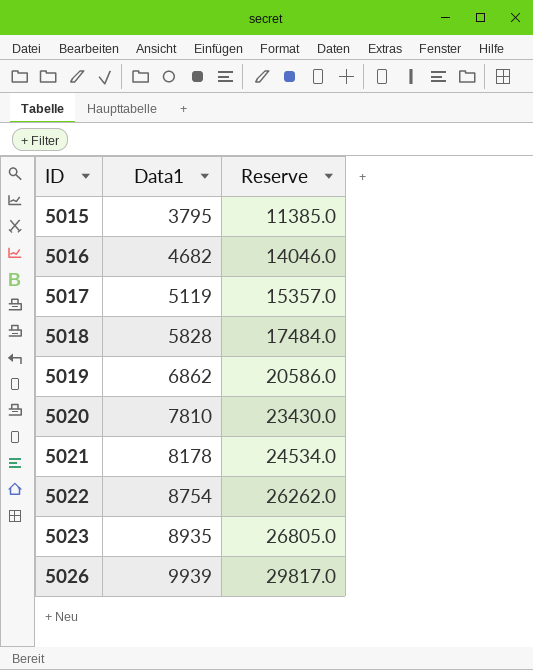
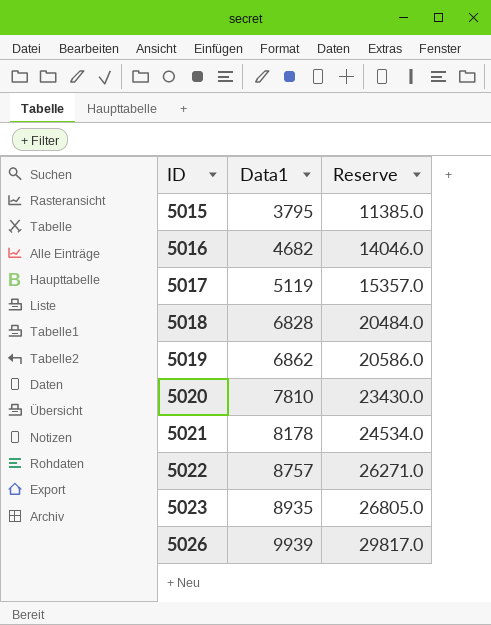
5018 | Data1: 5828 -> 6828
5018 | Reserve: 17484.0 -> 20484.0
5022 | Data1: 8754 -> 8757
5022 | Reserve: 26262.0 -> 26271.0

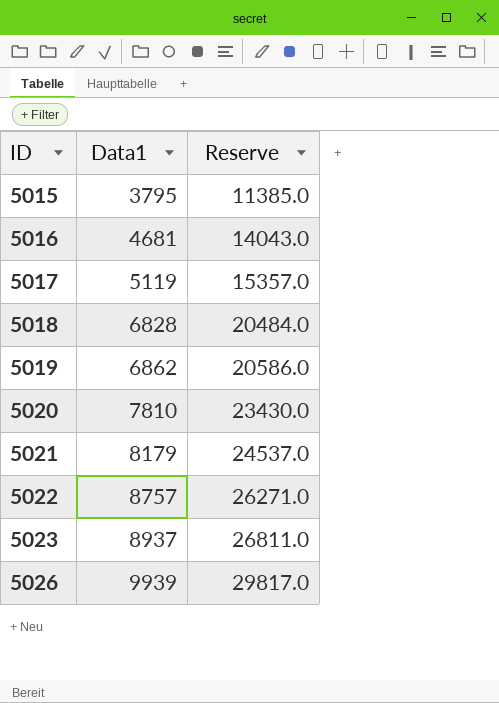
5016 | Data1: 4682 -> 4681
5016 | Reserve: 14046.0 -> 14043.0
5021 | Data1: 8178 -> 8179
5021 | Reserve: 24534.0 -> 24537.0
5023 | Data1: 8935 -> 8937
5023 | Reserve: 26805.0 -> 26811.0

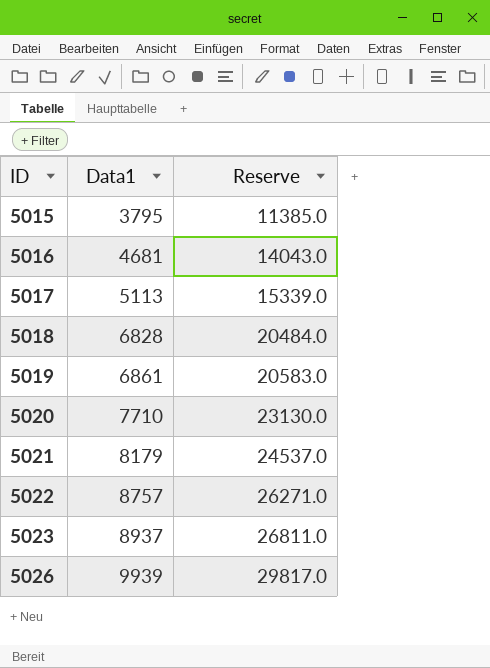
5017 | Data1: 5119 -> 5113
5017 | Reserve: 15357.0 -> 15339.0
5019 | Data1: 6862 -> 6861
5019 | Reserve: 20586.0 -> 20583.0
5020 | Data1: 7810 -> 7710
5020 | Reserve: 23430.0 -> 23130.0

